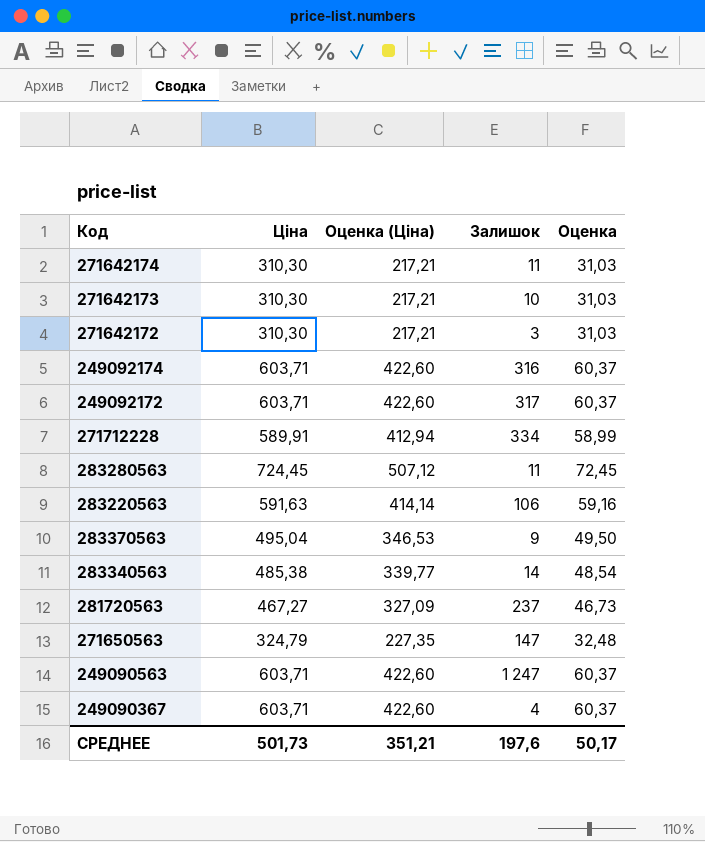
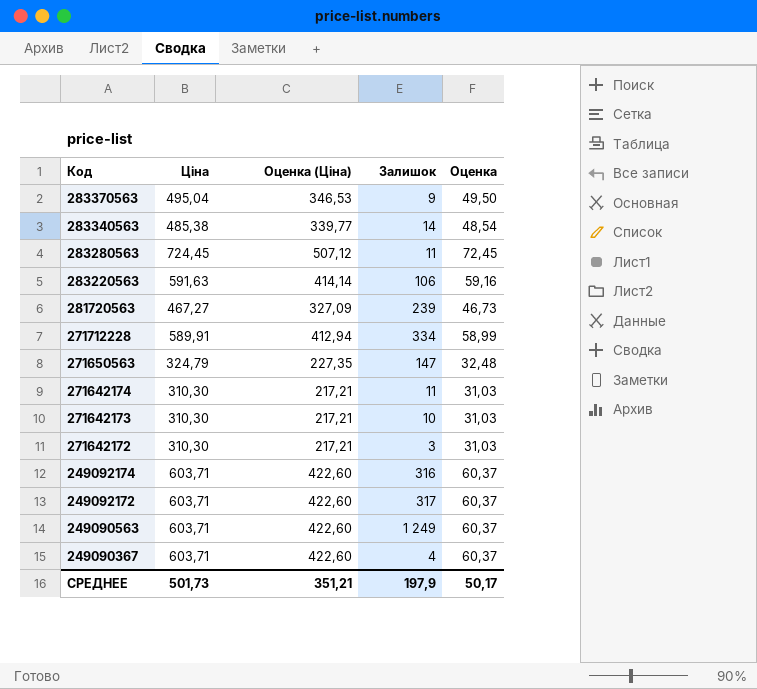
row order: none -> Код descending
281720563 | Залишок: 237 -> 239
249090563 | Залишок: 1 247 -> 1 249
СРЕДНЕЕ | Залишок: 197,6 -> 197,9

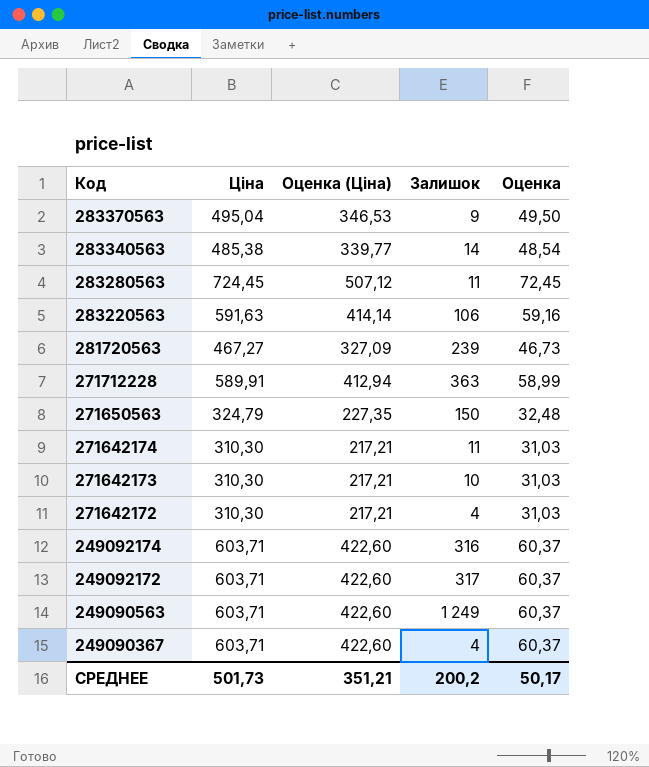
271712228 | Залишок: 334 -> 363
271650563 | Залишок: 147 -> 150
271642172 | Залишок: 3 -> 4
СРЕДНЕЕ | Залишок: 197,9 -> 200,2

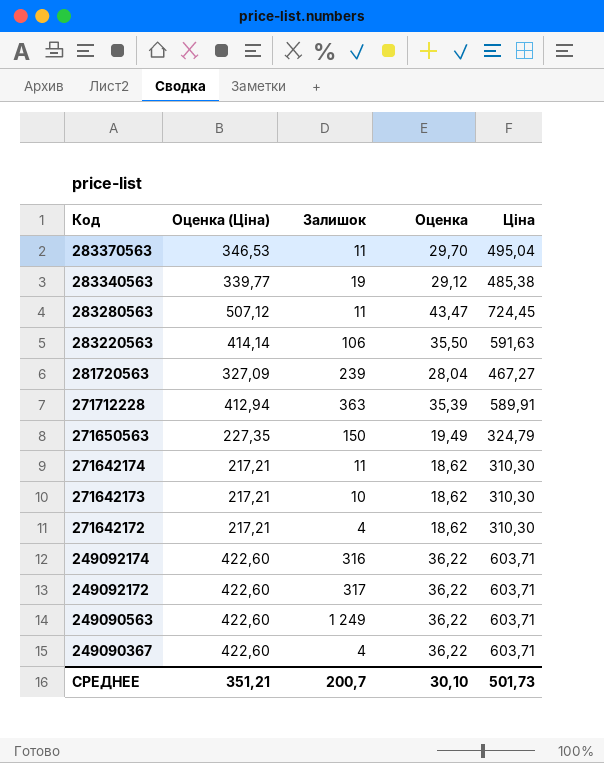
column Оценка | formula: [Ціна] * 0,1 -> [Ціна] * 0,06
column Ціна | position: 2 -> 5
283370563 | Залишок: 9 -> 11
283340563 | Залишок: 14 -> 19
СРЕДНЕЕ | Залишок: 200,2 -> 200,7
СРЕДНЕЕ | Оценка: 50,17 -> 30,10

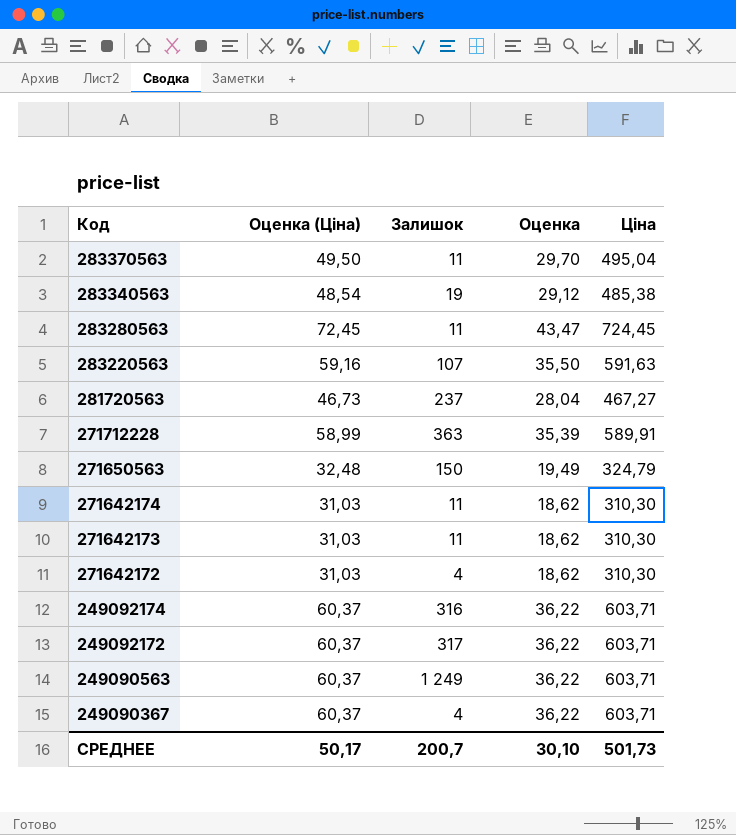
column Оценка (Ціна) | formula: [Ціна] * 0,7 -> [Ціна] * 0,1
283220563 | Залишок: 106 -> 107
281720563 | Залишок: 239 -> 237
271642173 | Залишок: 10 -> 11
СРЕДНЕЕ | Оценка (Ціна): 351,21 -> 50,17

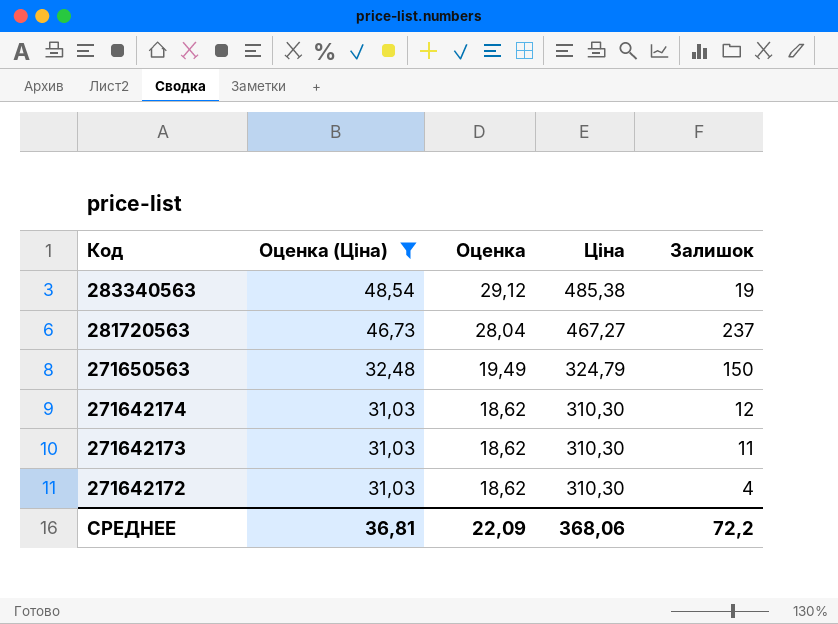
filter: none -> Оценка (Ціна) <= 48,54
column Залишок | position: 3 -> 5
271642174 | Залишок: 11 -> 12
СРЕДНЕЕ | Оценка (Ціна): 50,17 -> 36,81
СРЕДНЕЕ | Оценка: 30,10 -> 22,09
СРЕДНЕЕ | Ціна: 501,73 -> 368,06
СРЕДНЕЕ | Залишок: 200,7 -> 72,2

